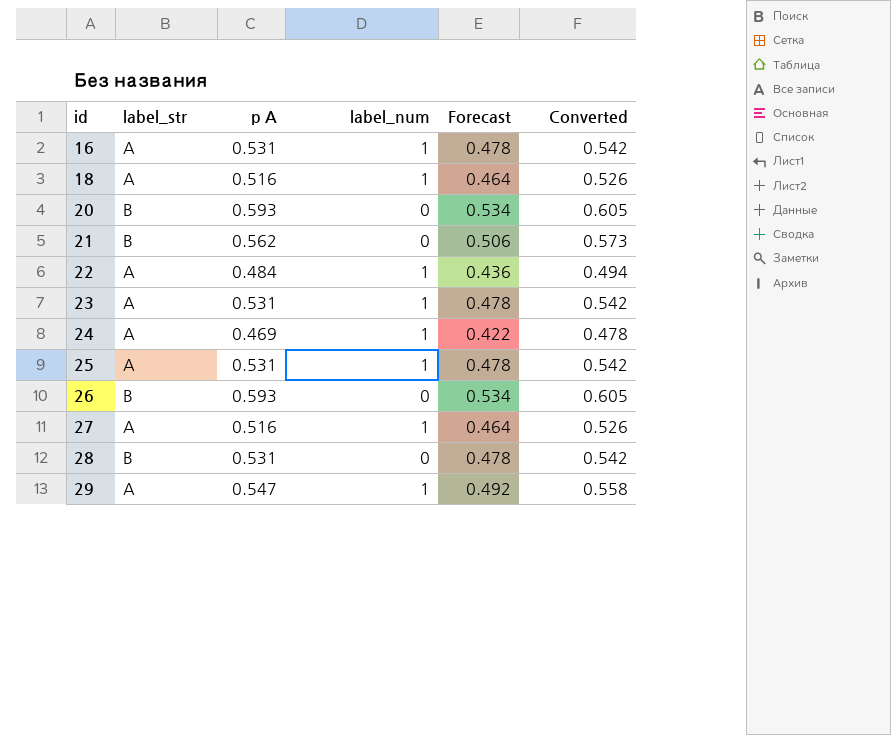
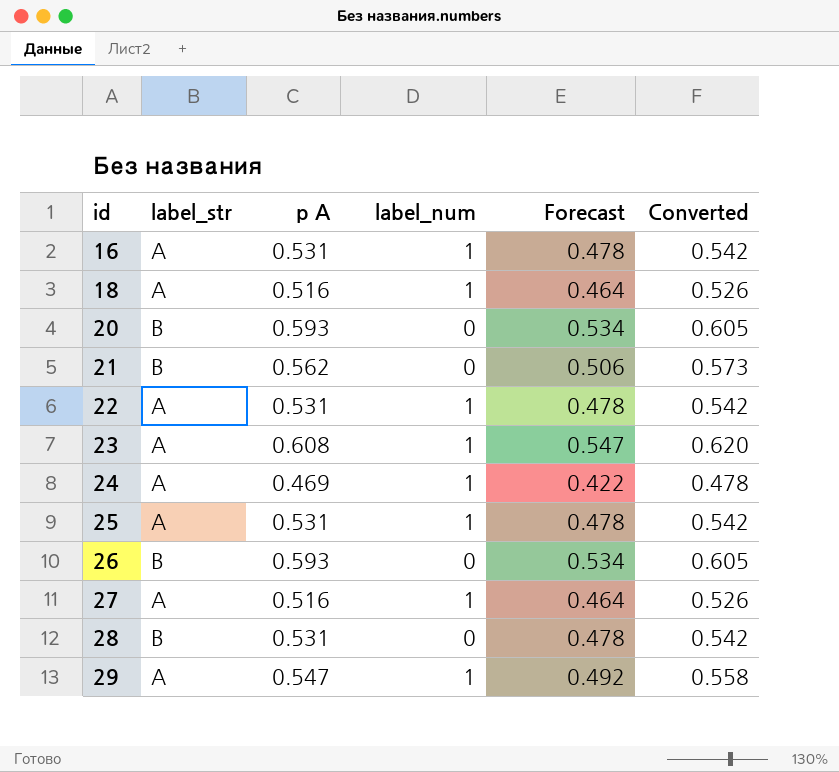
22 | p A: 0.484 -> 0.531
22 | Forecast: 0.436 -> 0.478
22 | Converted: 0.494 -> 0.542
23 | p A: 0.531 -> 0.608
23 | Forecast: 0.478 -> 0.547
23 | Converted: 0.542 -> 0.620

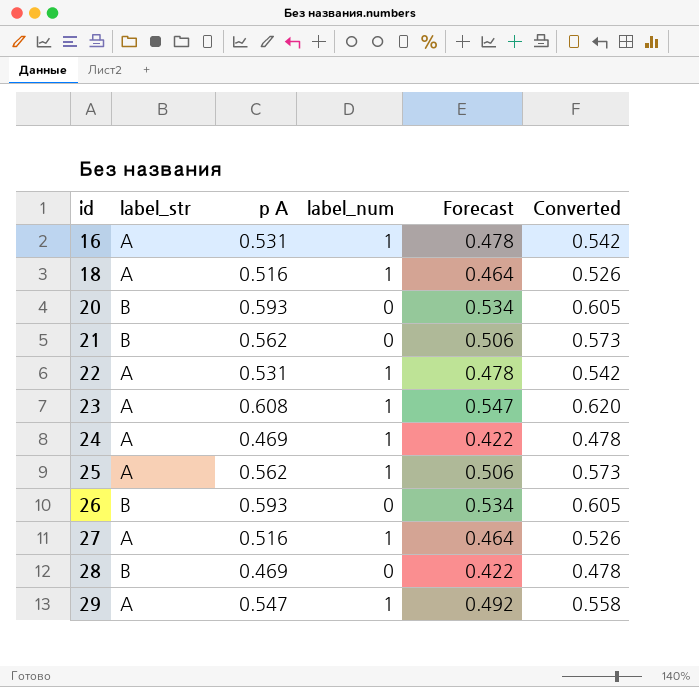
25 | p A: 0.531 -> 0.562
25 | Forecast: 0.478 -> 0.506
25 | Converted: 0.542 -> 0.573
28 | p A: 0.531 -> 0.469
28 | Forecast: 0.478 -> 0.422
28 | Converted: 0.542 -> 0.478

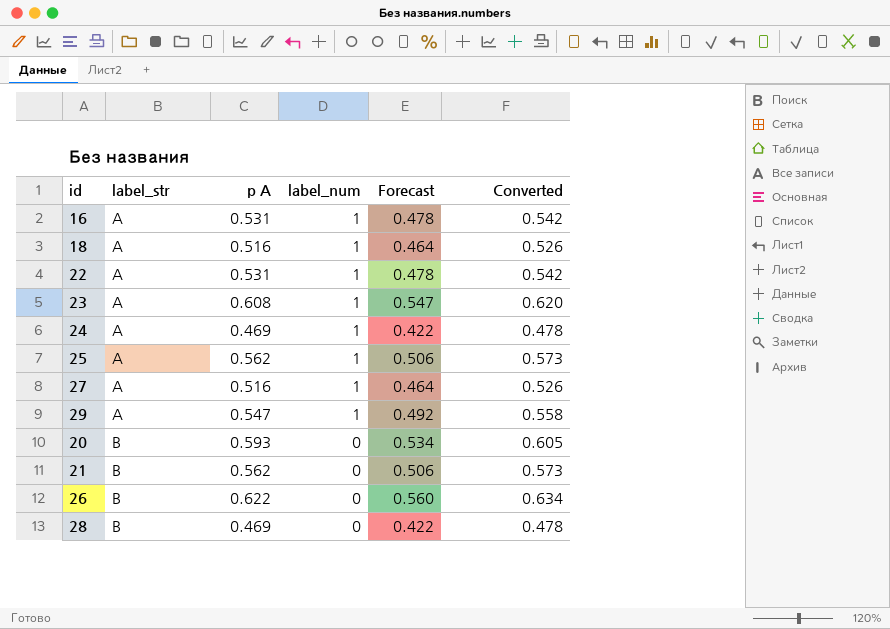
row order: id ascending -> label_str ascending
26 | p A: 0.593 -> 0.622
26 | Forecast: 0.534 -> 0.560
26 | Converted: 0.605 -> 0.634

